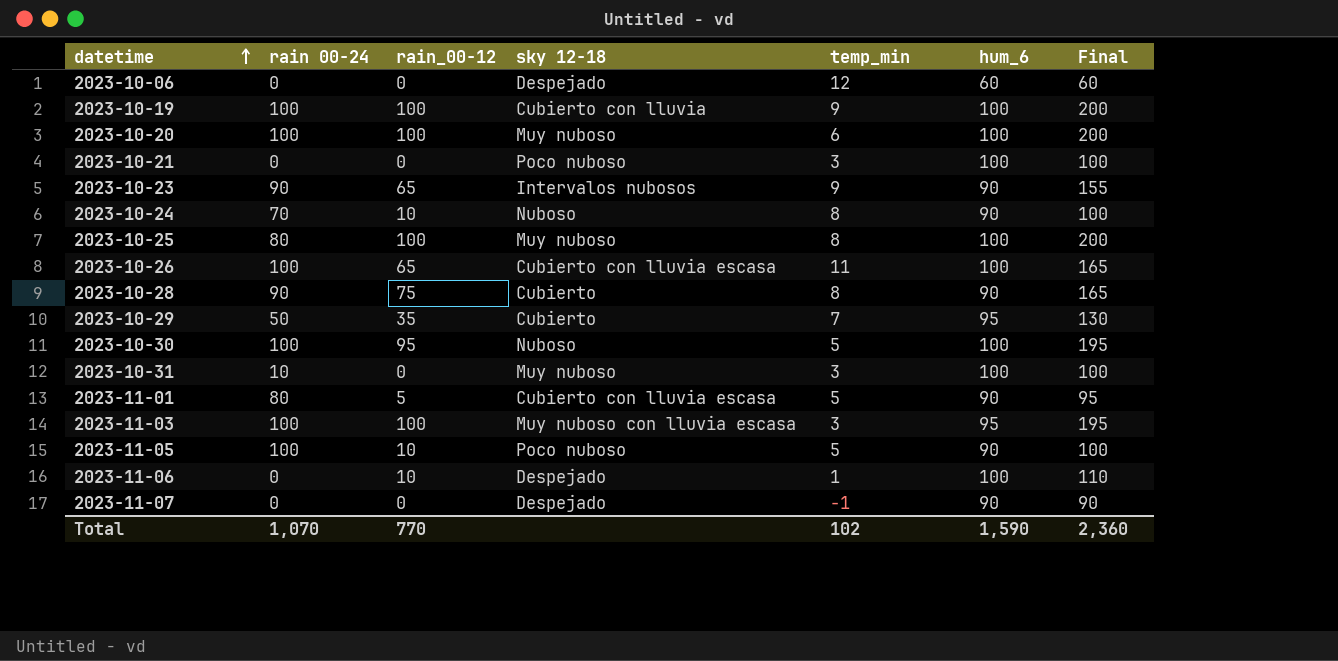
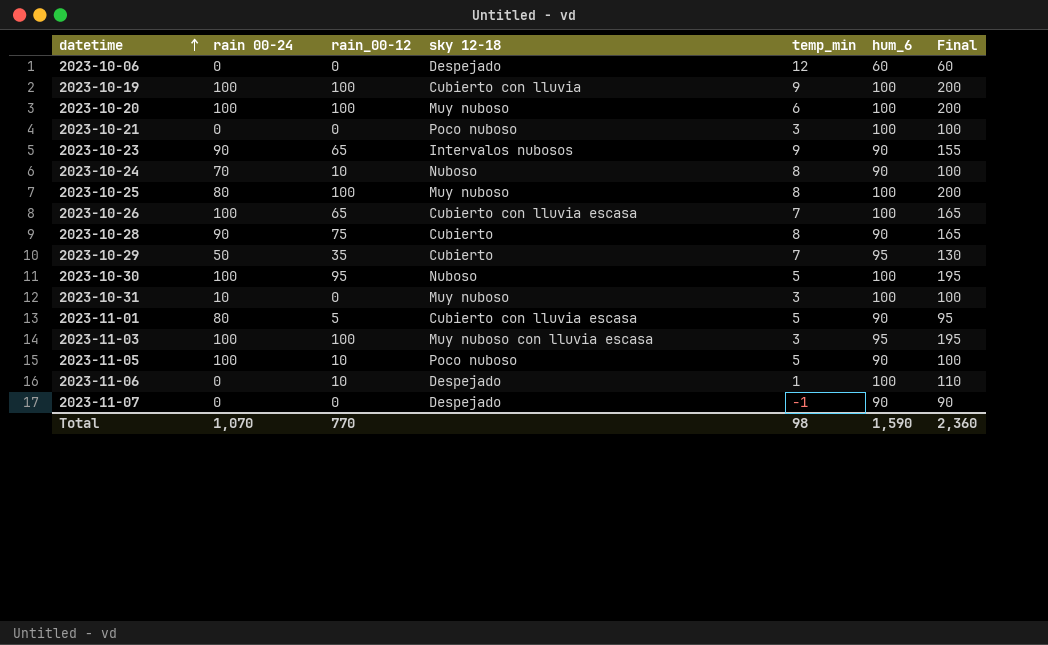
2023-10-26 | temp_min: 11 -> 7
Total | temp_min: 102 -> 98

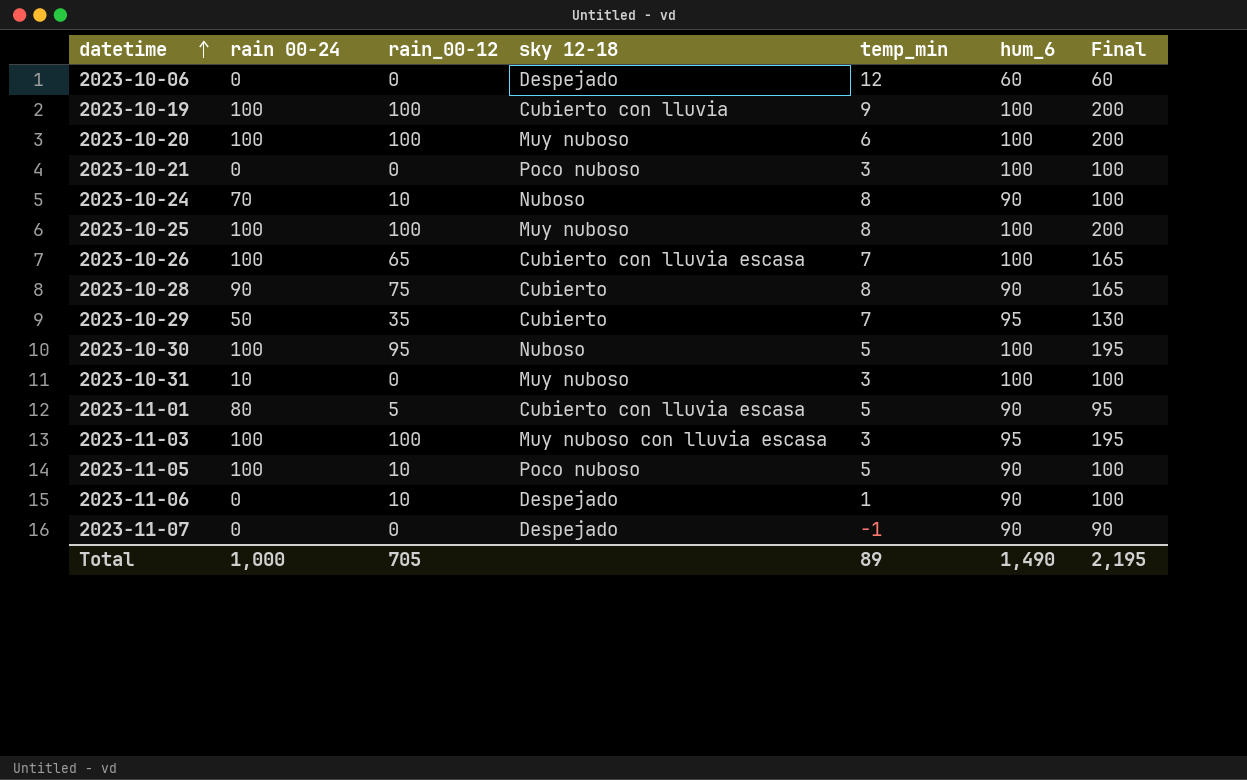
row 2023-10-23: 90 | 65 | Intervalos nubosos | 9 | 90 | 155 -> none
2023-10-25 | rain 00-24: 80 -> 100
2023-11-06 | hum_6: 100 -> 90
2023-11-06 | Final: 110 -> 100
Total | rain 00-24: 1,070 -> 1,000
Total | rain_00-12: 770 -> 705
Total | temp_min: 98 -> 89
Total | hum_6: 1,590 -> 1,490
Total | Final: 2,360 -> 2,195

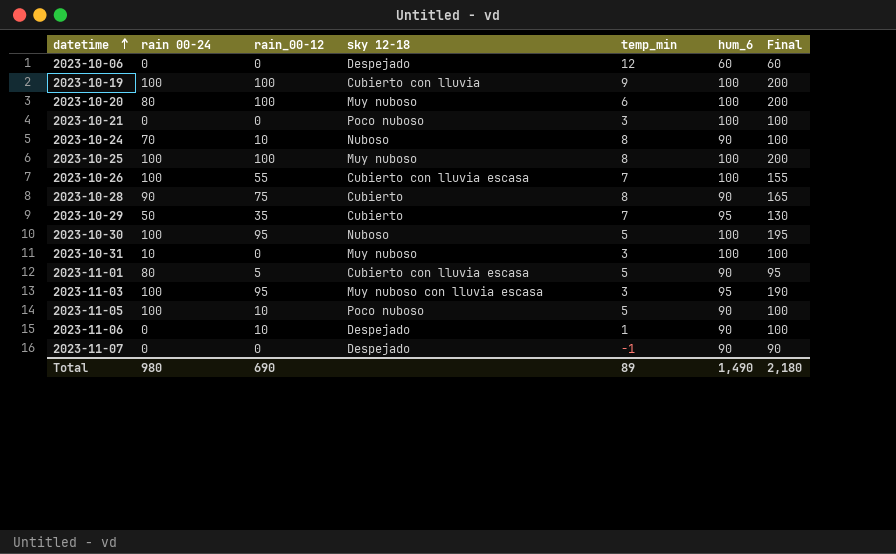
2023-10-20 | rain 00-24: 100 -> 80
2023-10-26 | rain_00-12: 65 -> 55
2023-10-26 | Final: 165 -> 155
2023-11-03 | rain_00-12: 100 -> 95
2023-11-03 | Final: 195 -> 190
Total | rain 00-24: 1,000 -> 980
Total | rain_00-12: 705 -> 690
Total | Final: 2,195 -> 2,180

